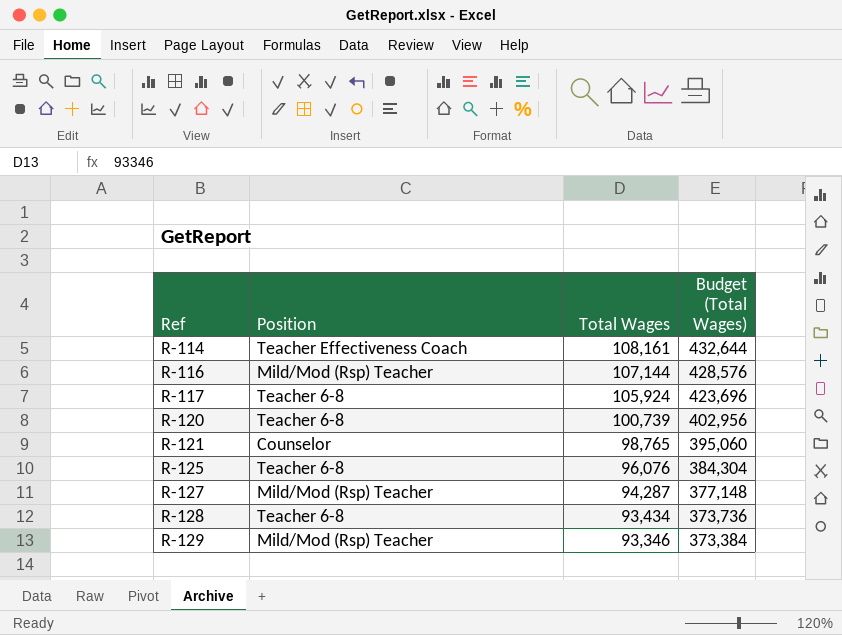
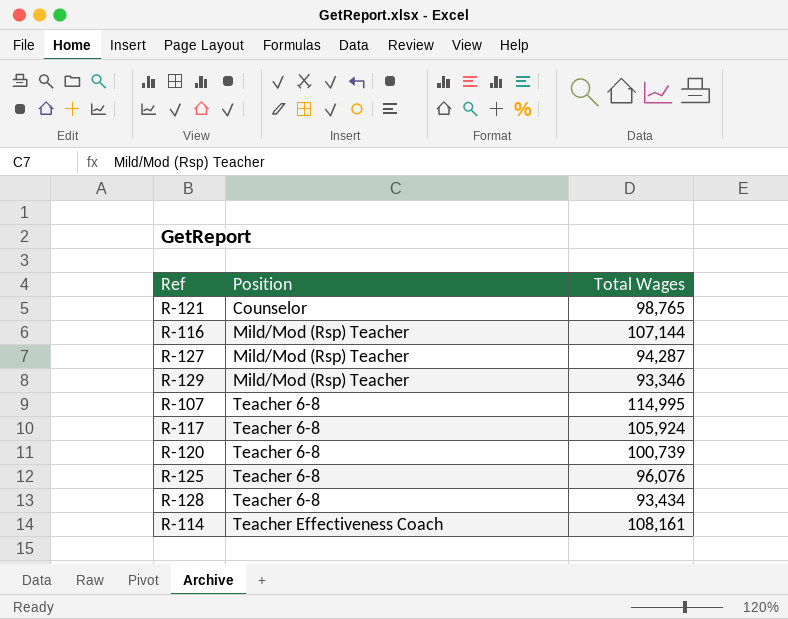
row order: Ref ascending -> Position ascending
column Budget (Total Wages) | formula: [Total Wages] * 4 -> none
row R-107: none -> Teacher 6-8 | 114,995

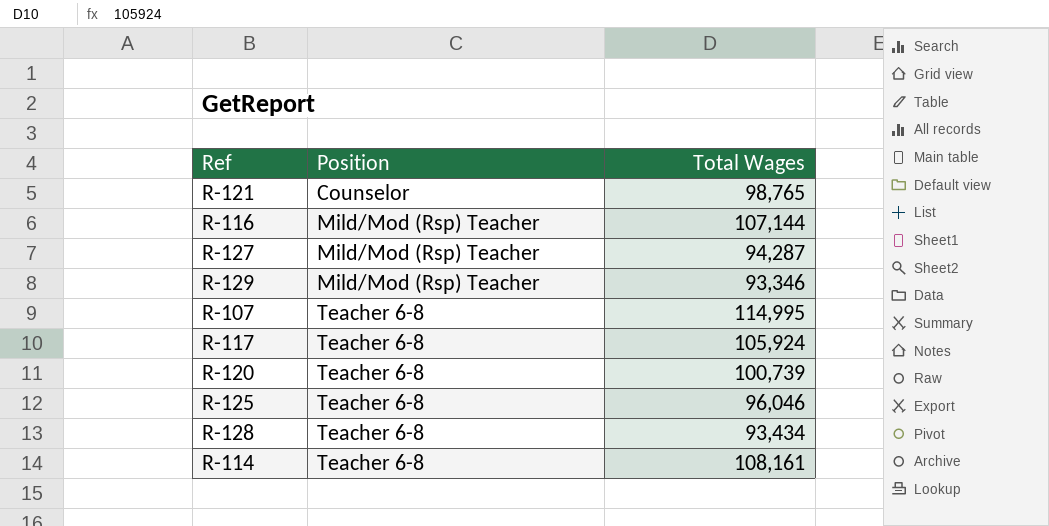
R-125 | Total Wages: 96,076 -> 96,046
R-114 | Position: Teacher Effectiveness Coach -> Teacher 6-8

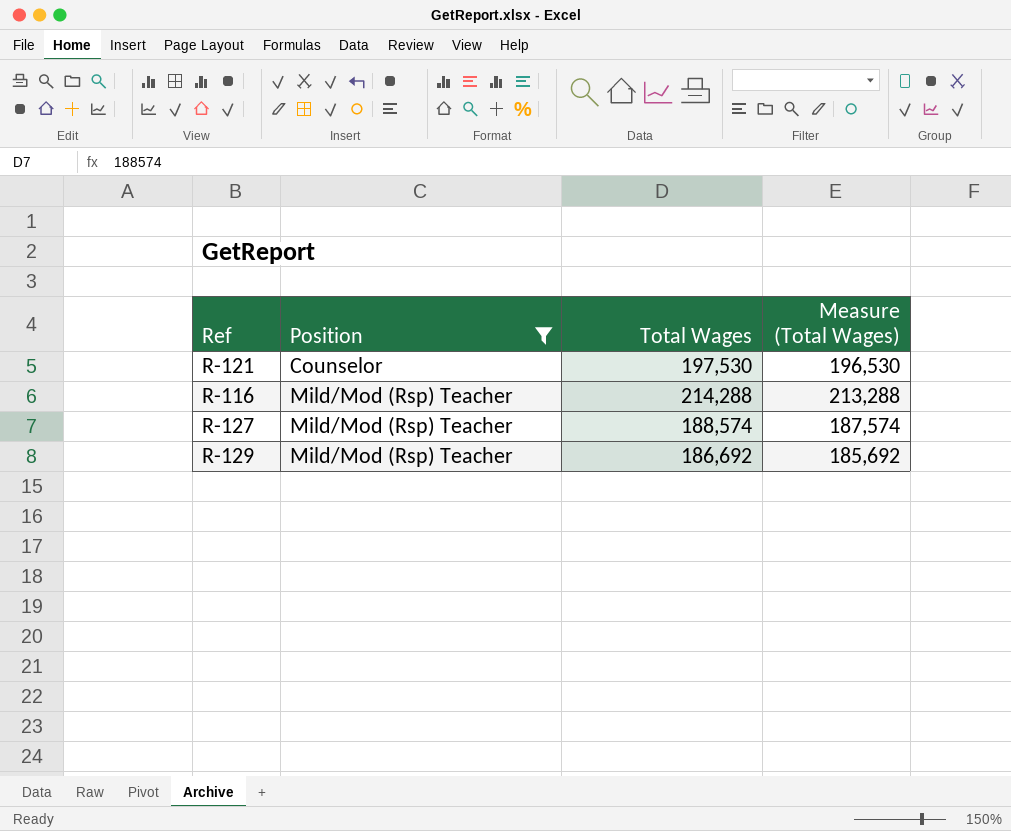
filter: none -> Position != Teacher 6-8
column Measure (Total Wages) | formula: none -> [Total Wages] - 1000
R-121 | Total Wages: 98,765 -> 197,530
R-116 | Total Wages: 107,144 -> 214,288
R-127 | Total Wages: 94,287 -> 188,574
R-129 | Total Wages: 93,346 -> 186,692

